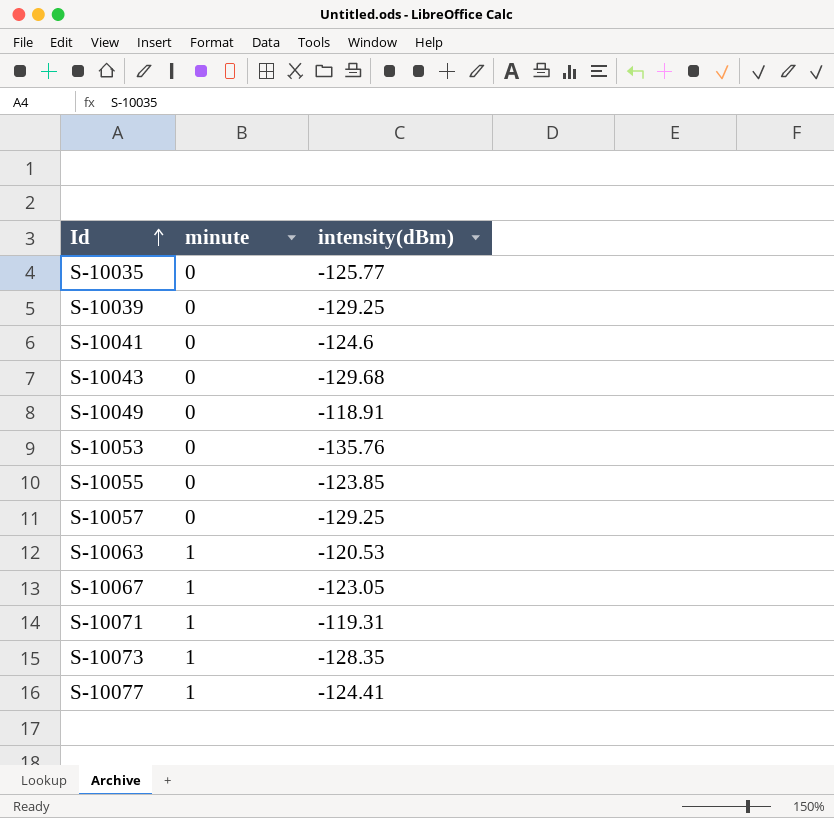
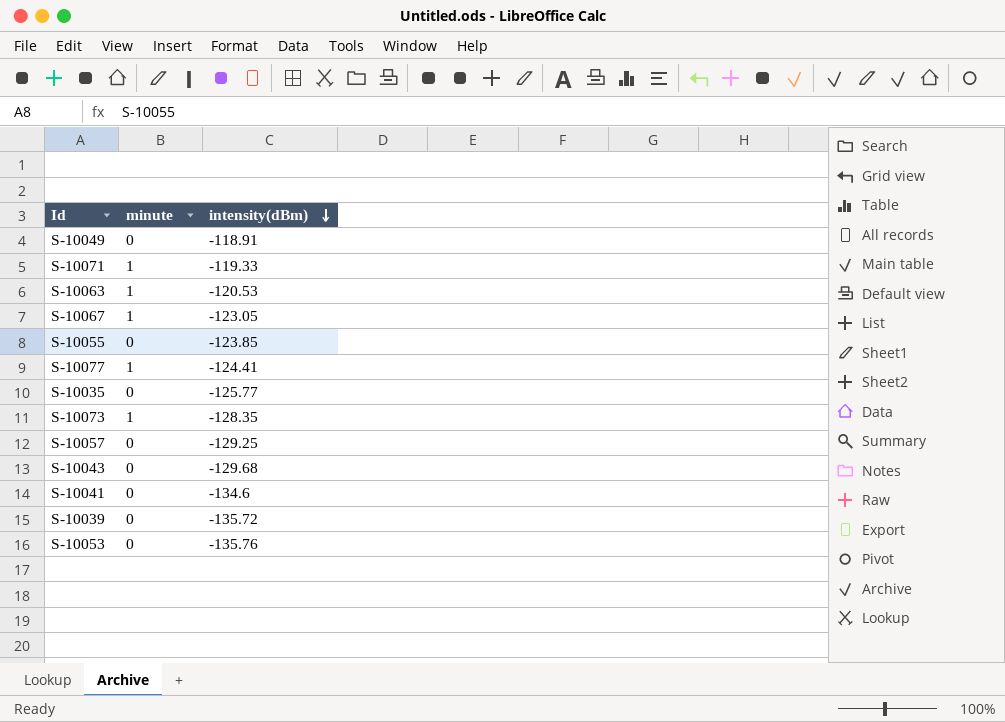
row order: Id ascending -> intensity(dBm) descending
S-10071 | intensity(dBm): -119.31 -> -119.33
S-10041 | intensity(dBm): -124.6 -> -134.6
S-10039 | intensity(dBm): -129.25 -> -135.72

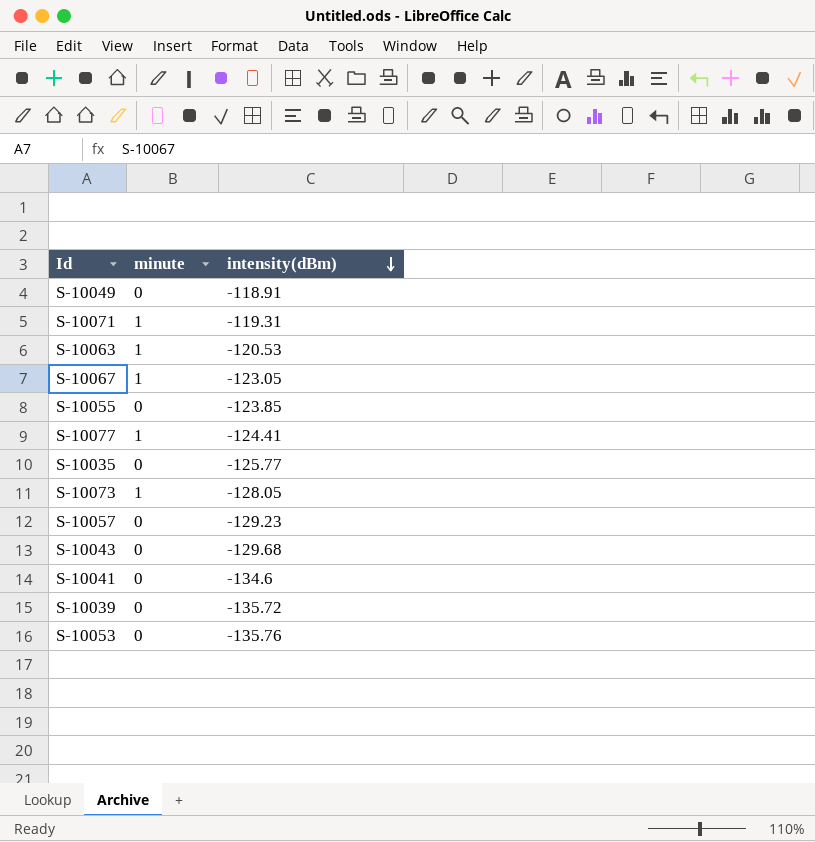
S-10071 | intensity(dBm): -119.33 -> -119.31
S-10073 | intensity(dBm): -128.35 -> -128.05
S-10057 | intensity(dBm): -129.25 -> -129.23

